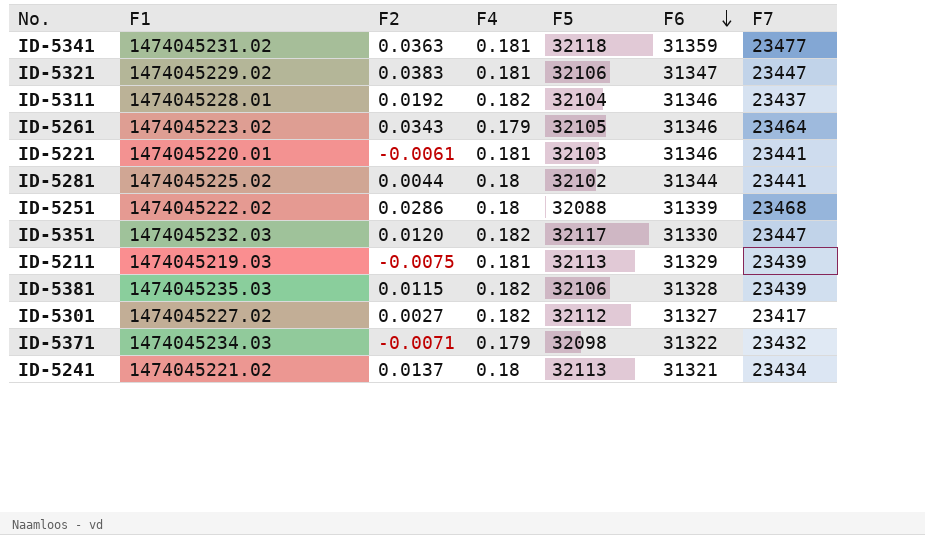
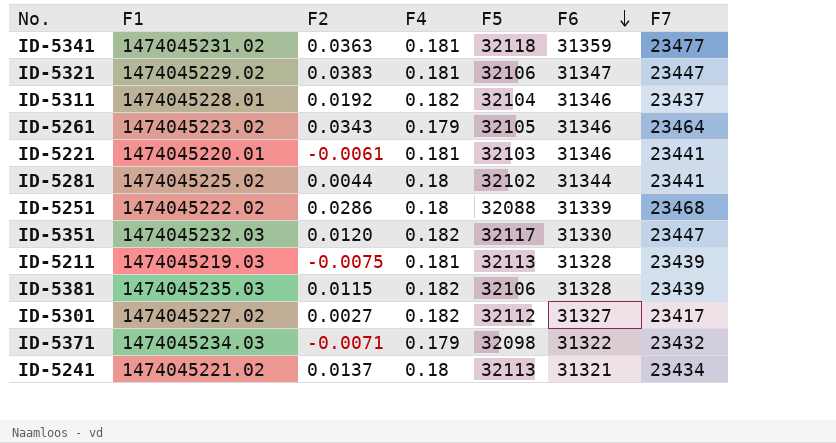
ID-5211 | F6: 31329 -> 31328

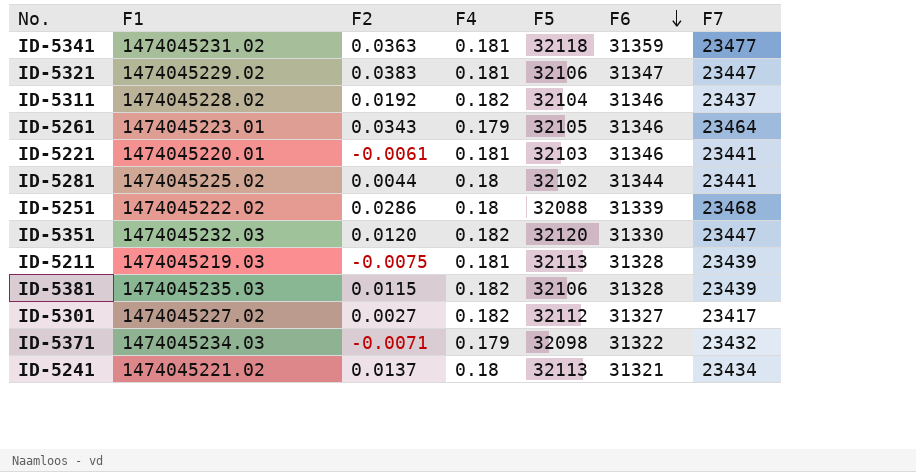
ID-5311 | F1: 1474045228.01 -> 1474045228.02
ID-5261 | F1: 1474045223.02 -> 1474045223.01
ID-5351 | F5: 32117 -> 32120

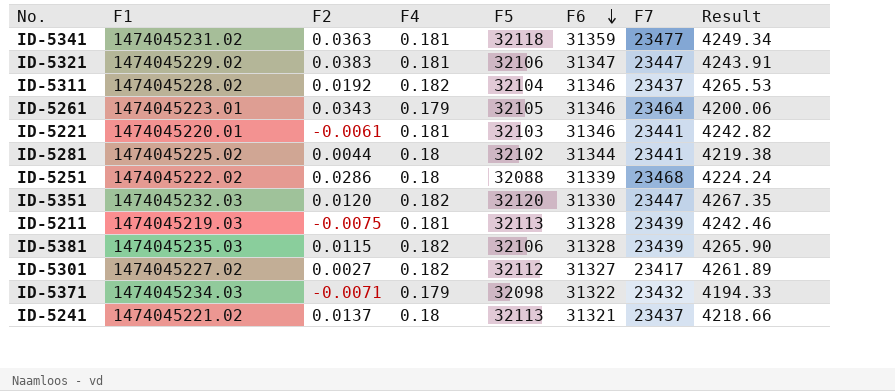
column Result | formula: none -> [F4] * [F7]
ID-5241 | F7: 23434 -> 23437

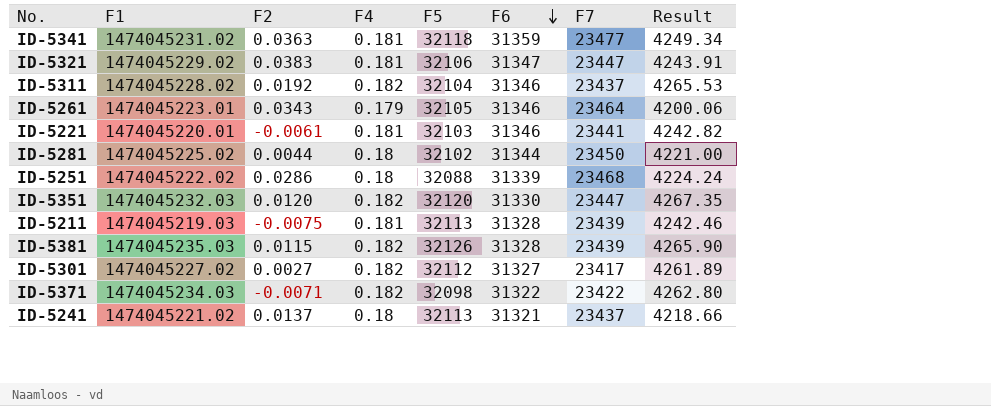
ID-5281 | F7: 23441 -> 23450
ID-5281 | Result: 4219.38 -> 4221.00
ID-5381 | F5: 32106 -> 32126
ID-5371 | F4: 0.179 -> 0.182
ID-5371 | F7: 23432 -> 23422
ID-5371 | Result: 4194.33 -> 4262.80

